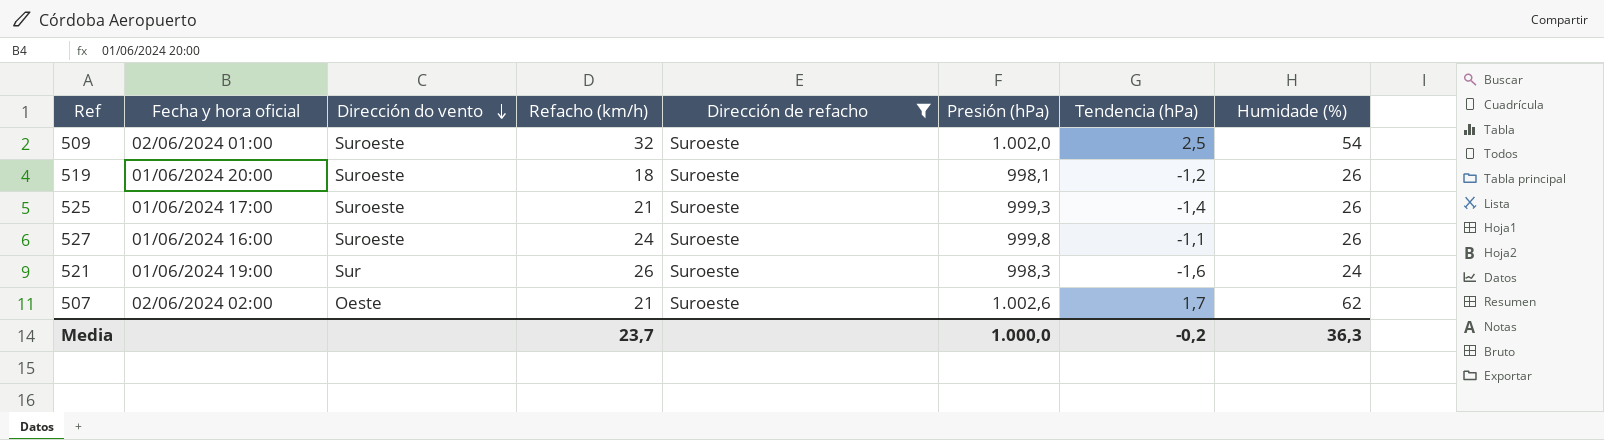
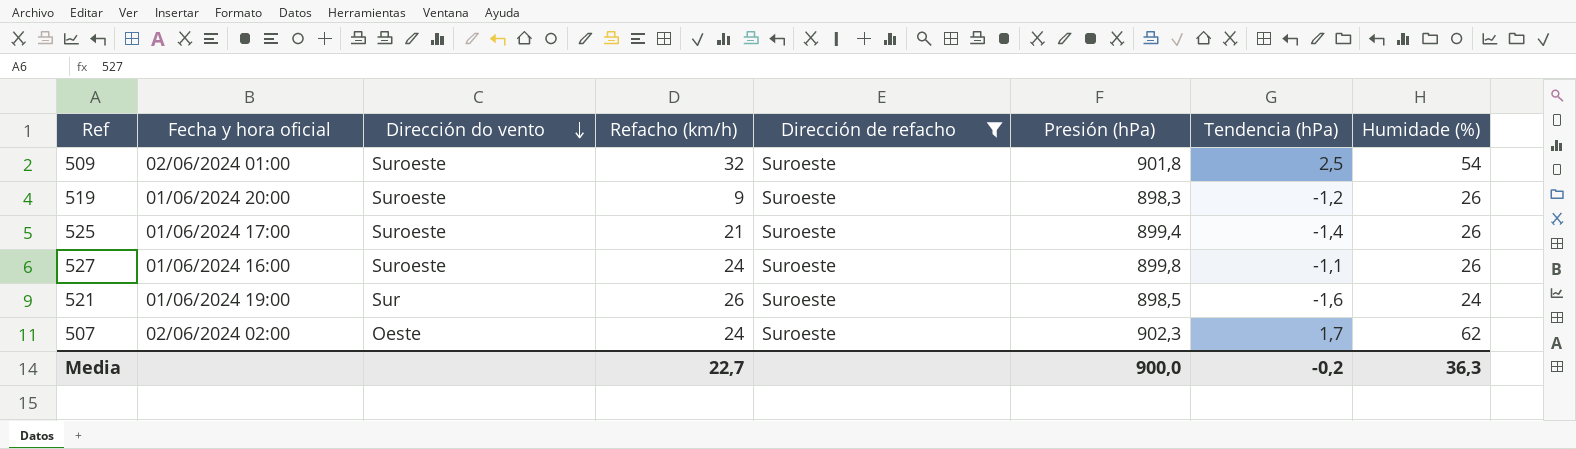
509 | Presión (hPa): 1.002,0 -> 901,8
519 | Refacho (km/h): 18 -> 9
519 | Presión (hPa): 998,1 -> 898,3
525 | Presión (hPa): 999,3 -> 899,4
527 | Presión (hPa): 999,8 -> 899,8
521 | Presión (hPa): 998,3 -> 898,5
507 | Refacho (km/h): 21 -> 24
507 | Presión (hPa): 1.002,6 -> 902,3
Media | Refacho (km/h): 23,7 -> 22,7
Media | Presión (hPa): 1.000,0 -> 900,0

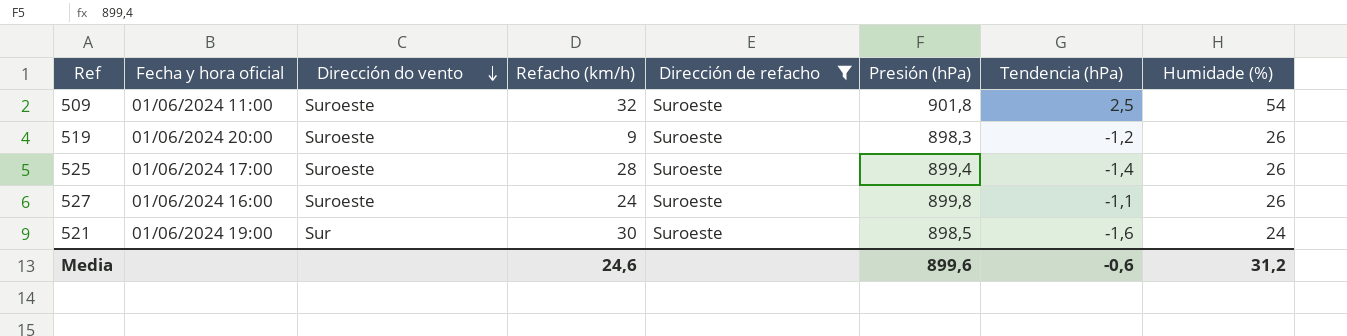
row 507: 02/06/2024 02:00 | Oeste | 24 | Suroeste | 902,3 | 1,7 | 62 -> none
509 | Fecha y hora oficial: 02/06/2024 01:00 -> 01/06/2024 11:00
525 | Refacho (km/h): 21 -> 28
521 | Refacho (km/h): 26 -> 30
Media | Refacho (km/h): 22,7 -> 24,6
Media | Presión (hPa): 900,0 -> 899,6
Media | Tendencia (hPa): -0,2 -> -0,6
Media | Humidade (%): 36,3 -> 31,2

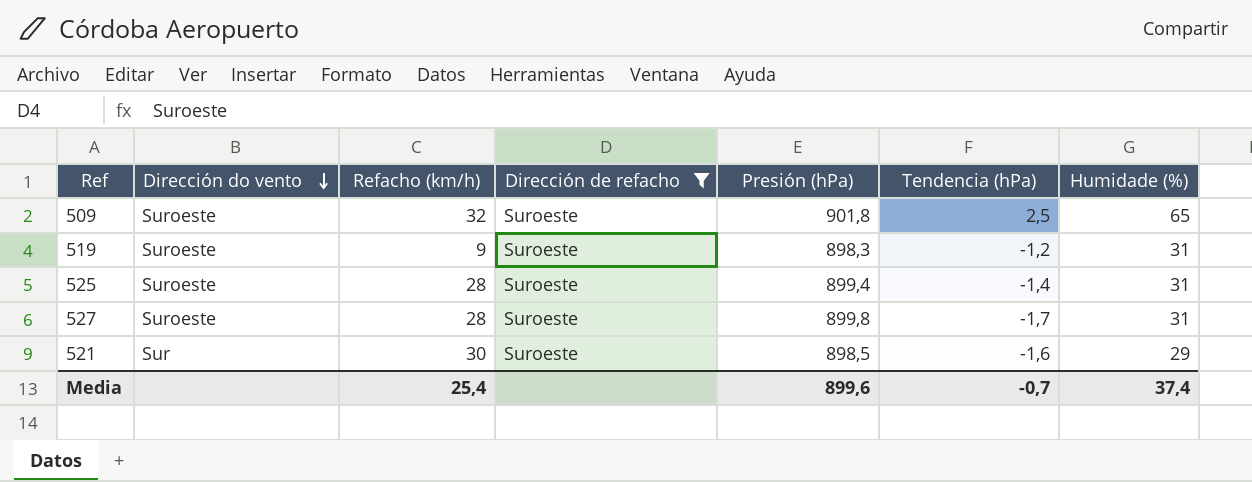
column Fecha y hora oficial | position: 2 -> none
509 | Humidade (%): 54 -> 65
519 | Humidade (%): 26 -> 31
525 | Humidade (%): 26 -> 31
527 | Refacho (km/h): 24 -> 28
527 | Tendencia (hPa): -1,1 -> -1,7
527 | Humidade (%): 26 -> 31
521 | Humidade (%): 24 -> 29
Media | Refacho (km/h): 24,6 -> 25,4
Media | Tendencia (hPa): -0,6 -> -0,7
Media | Humidade (%): 31,2 -> 37,4

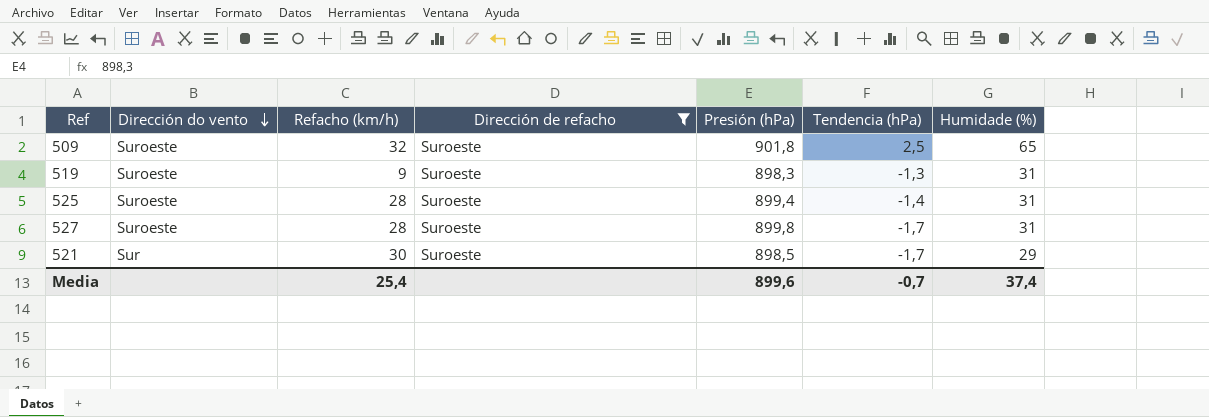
519 | Tendencia (hPa): -1,2 -> -1,3
521 | Tendencia (hPa): -1,6 -> -1,7

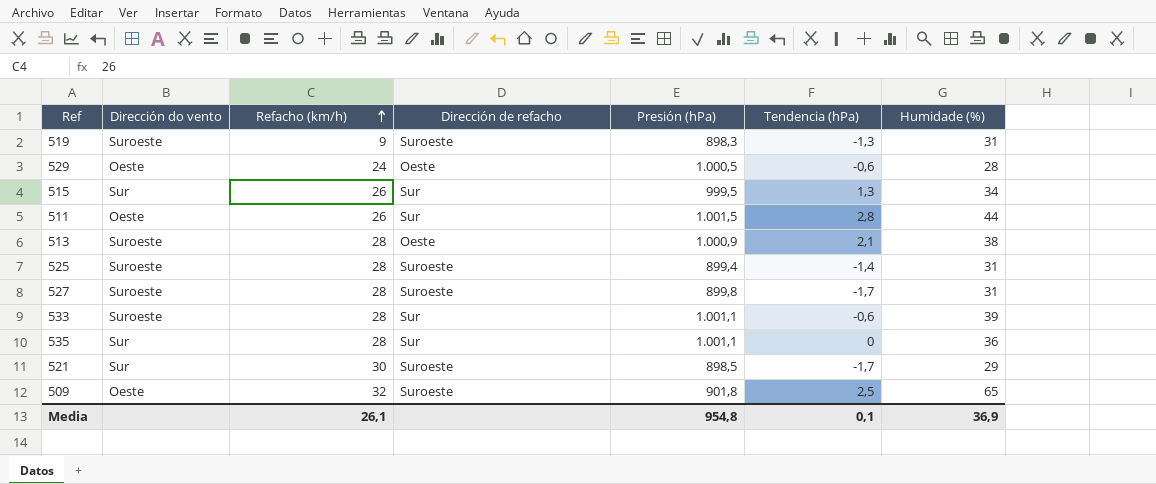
filter: Dirección de refacho = Suroeste -> none
row order: Dirección do vento descending -> Refacho (km/h) ascending
509 | Dirección do vento: Suroeste -> Oeste
Media | Refacho (km/h): 25,4 -> 26,1
Media | Presión (hPa): 899,6 -> 954,8
Media | Tendencia (hPa): -0,7 -> 0,1
Media | Humidade (%): 37,4 -> 36,9

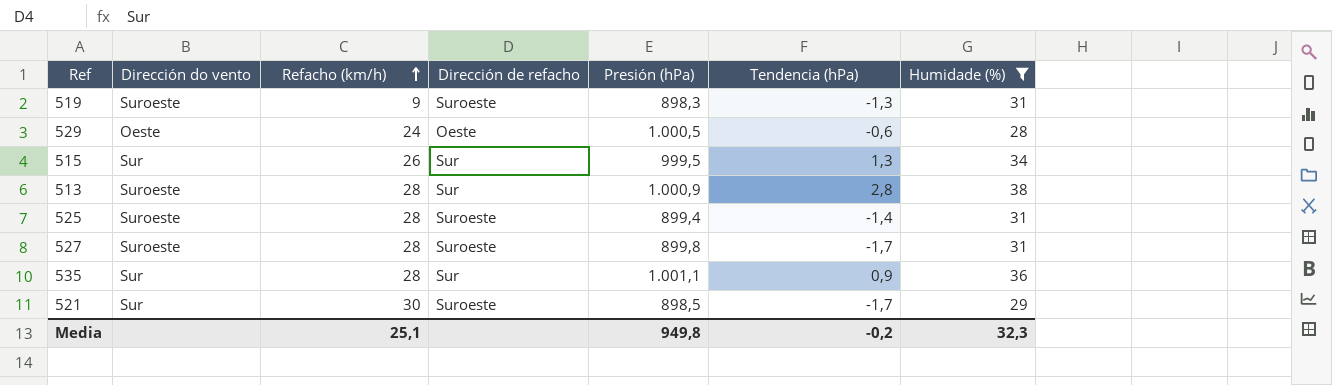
filter: none -> Humidade (%) <= 38
513 | Dirección de refacho: Oeste -> Sur
513 | Tendencia (hPa): 2,1 -> 2,8
535 | Tendencia (hPa): 0 -> 0,9
Media | Refacho (km/h): 26,1 -> 25,1
Media | Presión (hPa): 954,8 -> 949,8
Media | Tendencia (hPa): 0,1 -> -0,2
Media | Humidade (%): 36,9 -> 32,3

